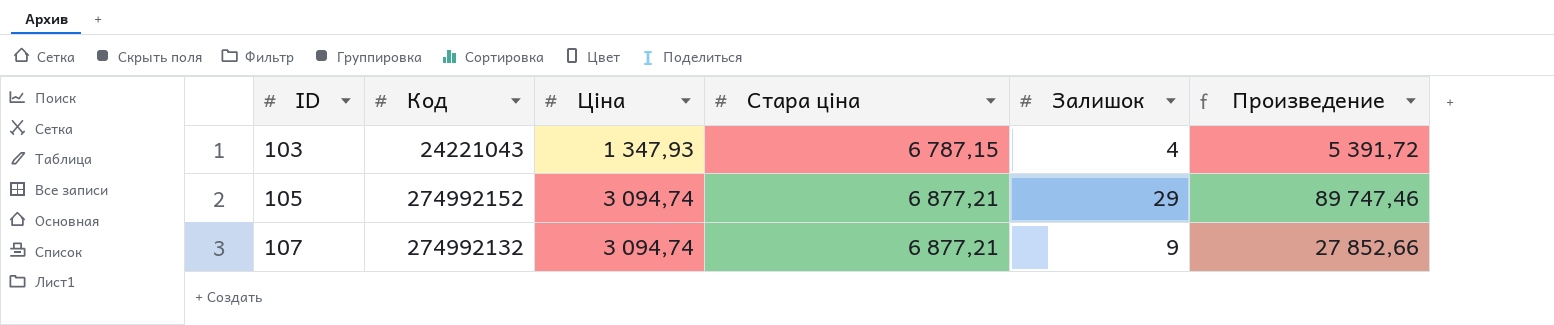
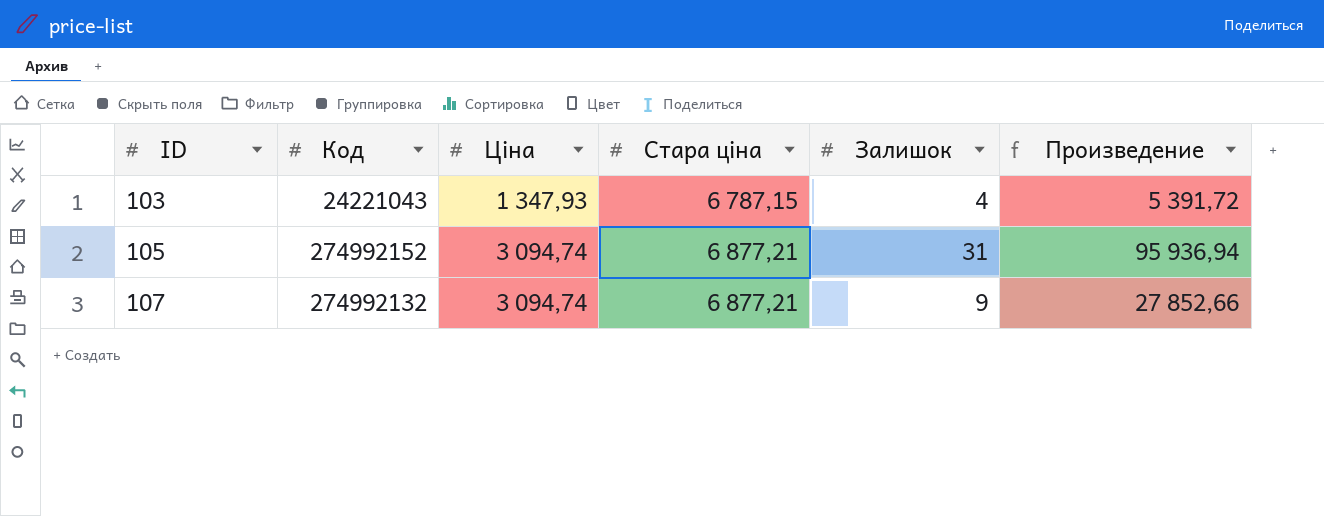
105 | Залишок: 29 -> 31
105 | Произведение: 89 747,46 -> 95 936,94

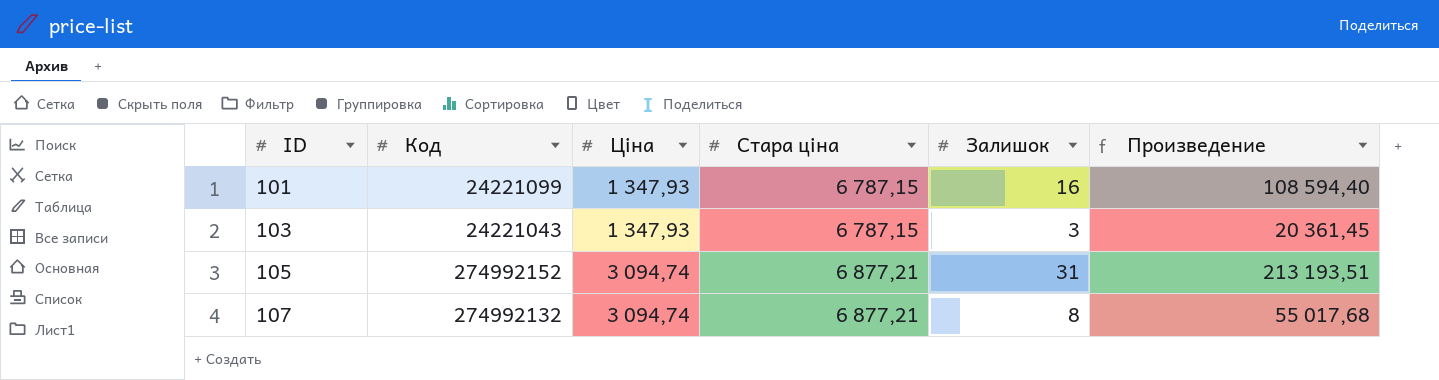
column Произведение | formula: [Ціна] * [Залишок] -> [Стара ціна] * [Залишок]
row 101: none -> 24221099 | 1 347,93 | 6 787,15 | 16 | 108 594,40
103 | Залишок: 4 -> 3
107 | Залишок: 9 -> 8

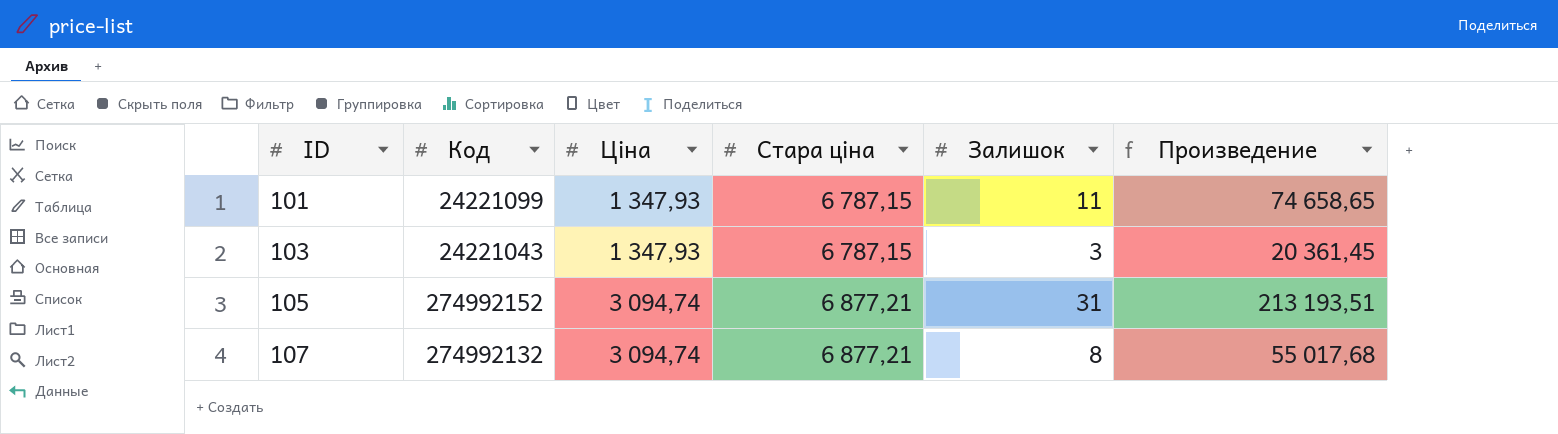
101 | Залишок: 16 -> 11
101 | Произведение: 108 594,40 -> 74 658,65

